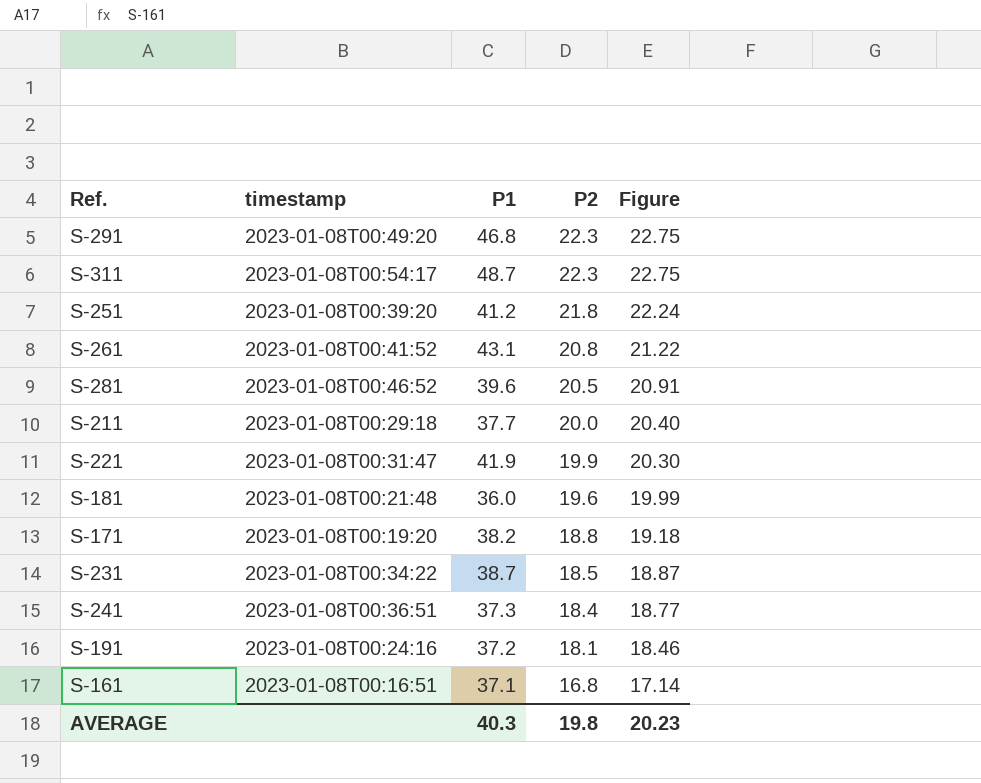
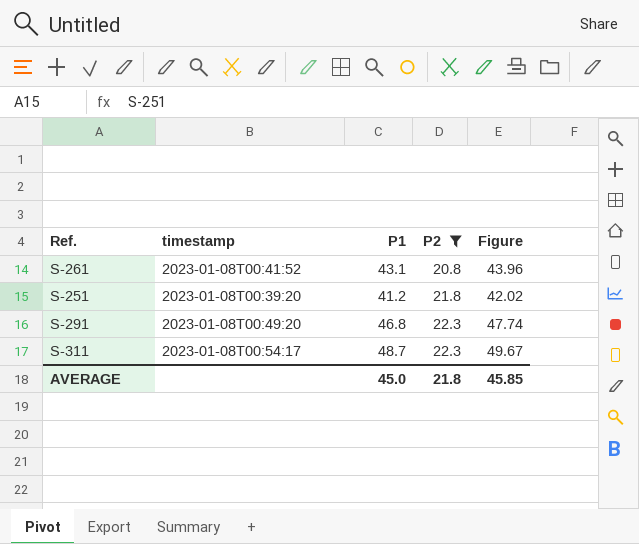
filter: none -> P2 >= 20.8
row order: P2 descending -> P2 ascending
column Figure | formula: [P2] * 1.02 -> [P1] * 1.02
AVERAGE | P1: 40.3 -> 45.0
AVERAGE | P2: 19.8 -> 21.8
AVERAGE | Figure: 20.23 -> 45.85

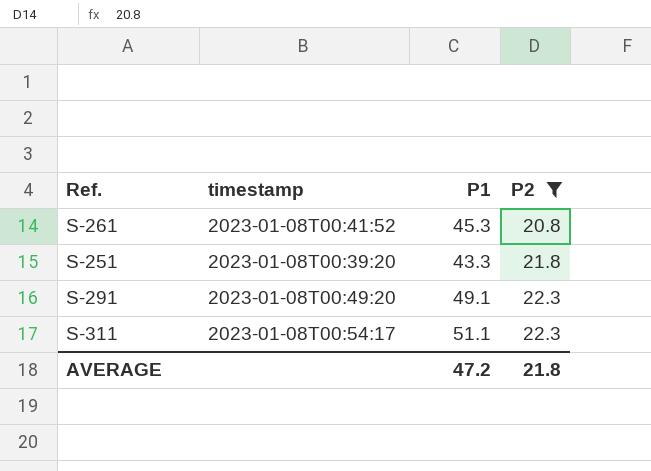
column Figure | formula: [P1] * 1.02 -> none
S-261 | P1: 43.1 -> 45.3
S-251 | P1: 41.2 -> 43.3
S-291 | P1: 46.8 -> 49.1
S-311 | P1: 48.7 -> 51.1
AVERAGE | P1: 45.0 -> 47.2

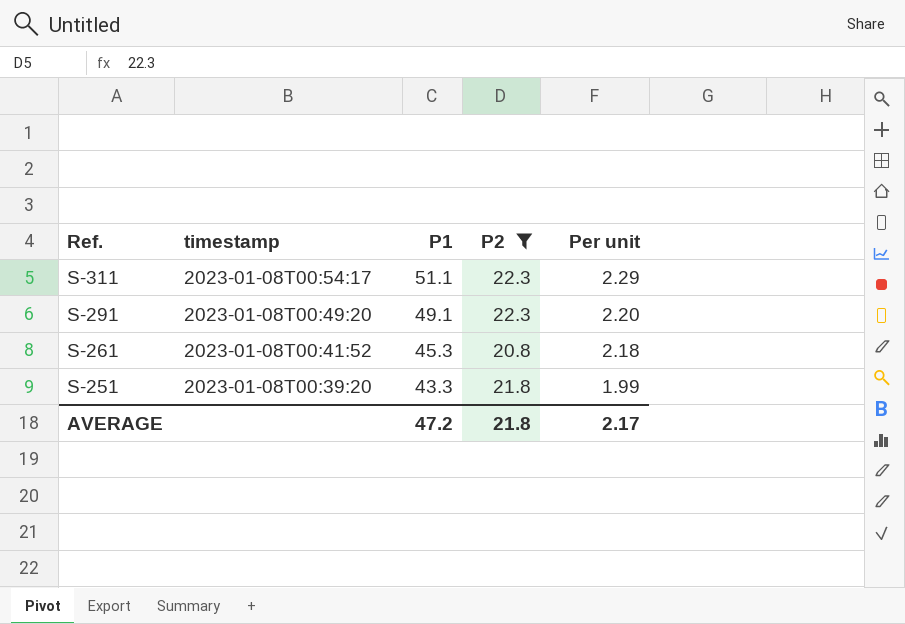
row order: P2 ascending -> Ref. descending
column Per unit | formula: none -> [P1] / [P2]

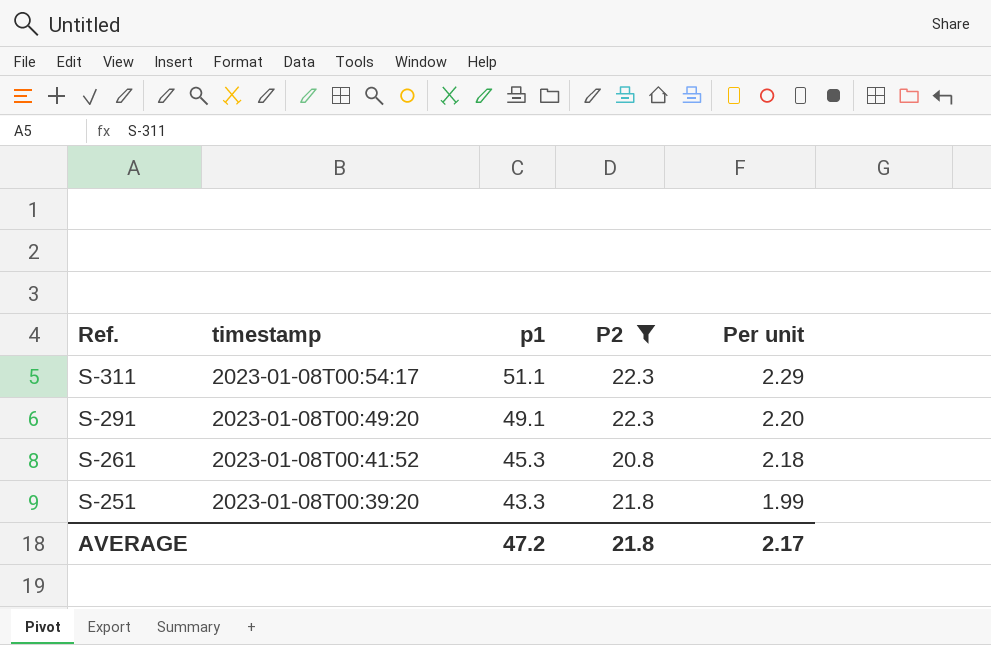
column name: P1 -> p1

